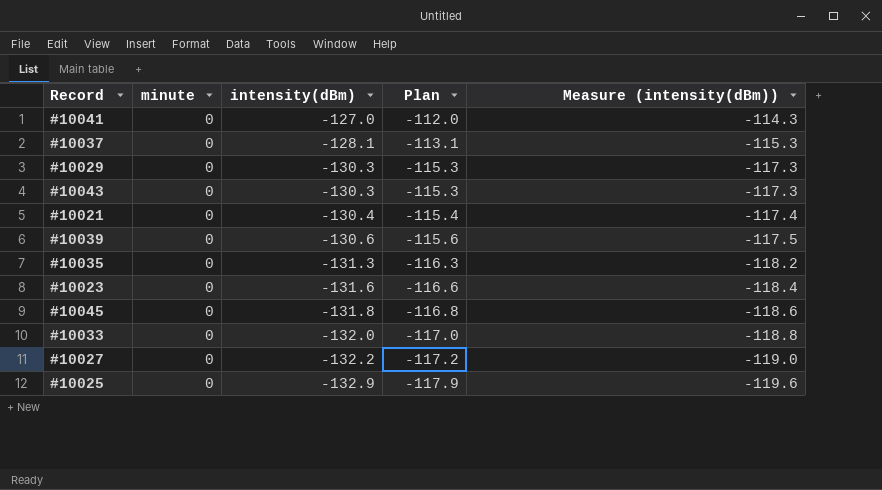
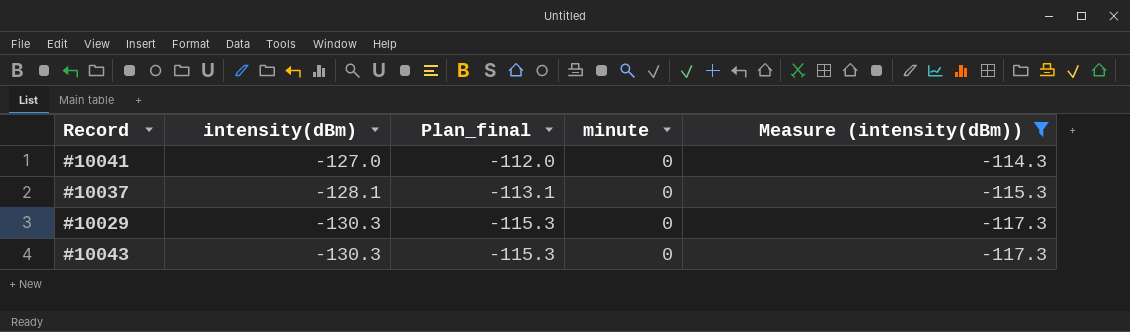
filter: none -> Measure (intensity(dBm)) >= -117.3
column name: Plan -> Plan_final
column minute | position: 2 -> 4

